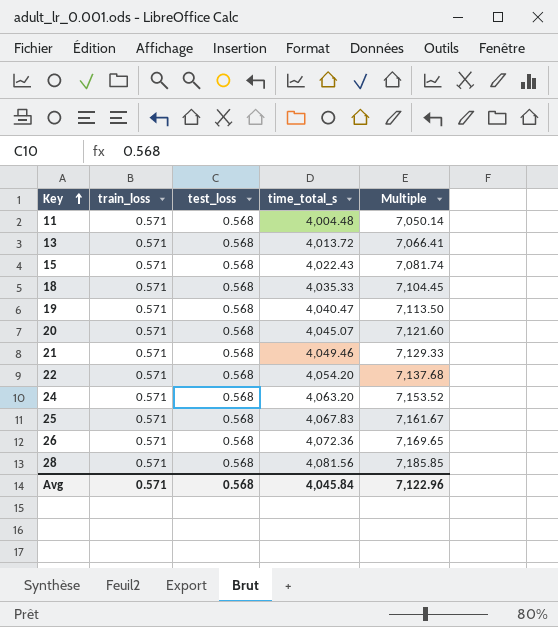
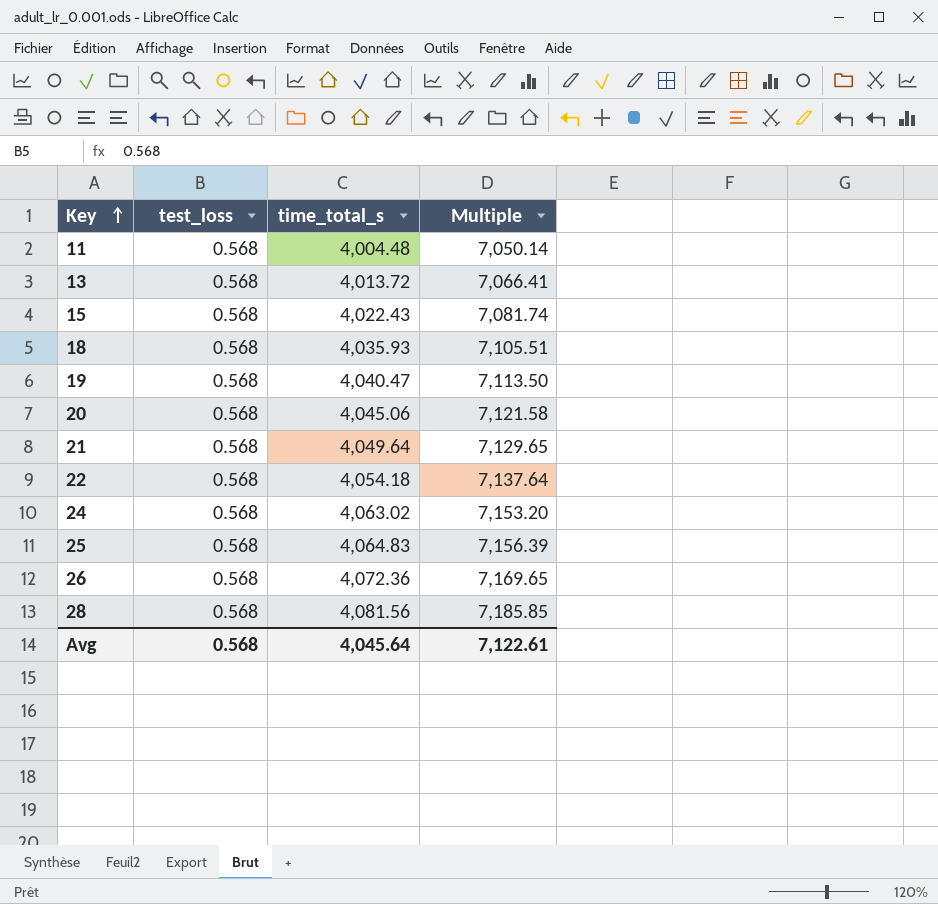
column train_loss | position: 2 -> none
18 | time_total_s: 4,035.33 -> 4,035.93
18 | Multiple: 7,104.45 -> 7,105.51
20 | time_total_s: 4,045.07 -> 4,045.06
20 | Multiple: 7,121.60 -> 7,121.58
21 | time_total_s: 4,049.46 -> 4,049.64
21 | Multiple: 7,129.33 -> 7,129.65
22 | time_total_s: 4,054.20 -> 4,054.18
22 | Multiple: 7,137.68 -> 7,137.64
24 | time_total_s: 4,063.20 -> 4,063.02
24 | Multiple: 7,153.52 -> 7,153.20
25 | time_total_s: 4,067.83 -> 4,064.83
25 | Multiple: 7,161.67 -> 7,156.39
Avg | time_total_s: 4,045.84 -> 4,045.64
Avg | Multiple: 7,122.96 -> 7,122.61

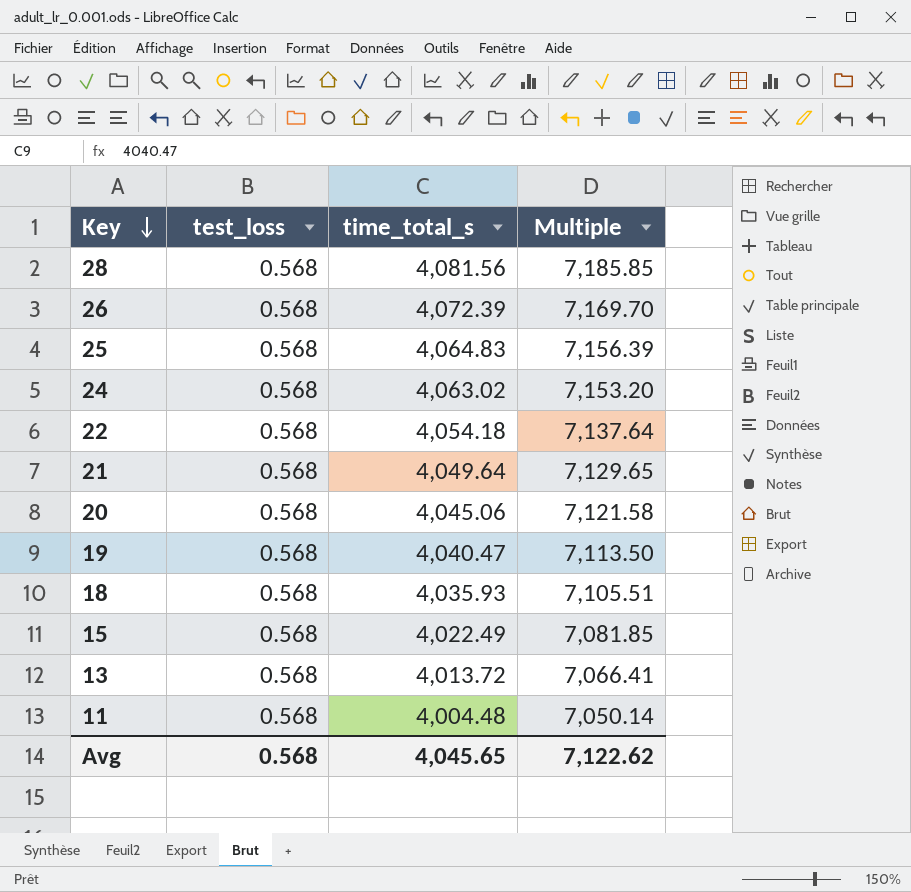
row order: Key ascending -> Key descending
26 | time_total_s: 4,072.36 -> 4,072.39
26 | Multiple: 7,169.65 -> 7,169.70
15 | time_total_s: 4,022.43 -> 4,022.49
15 | Multiple: 7,081.74 -> 7,081.85
Avg | time_total_s: 4,045.64 -> 4,045.65
Avg | Multiple: 7,122.61 -> 7,122.62

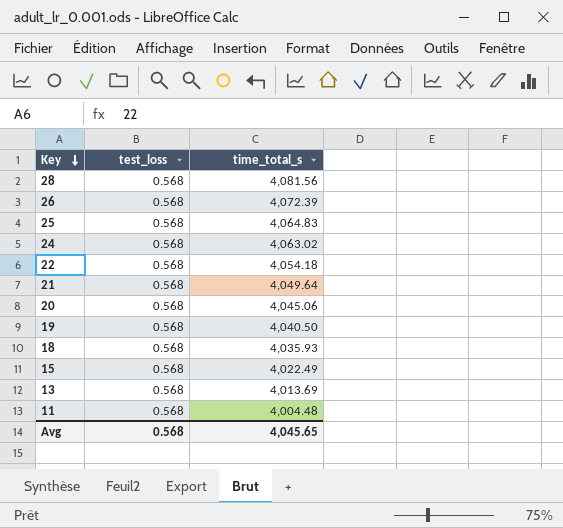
column Multiple | formula: [time_total_s] / [test_loss] -> none
19 | time_total_s: 4,040.47 -> 4,040.50
13 | time_total_s: 4,013.72 -> 4,013.69

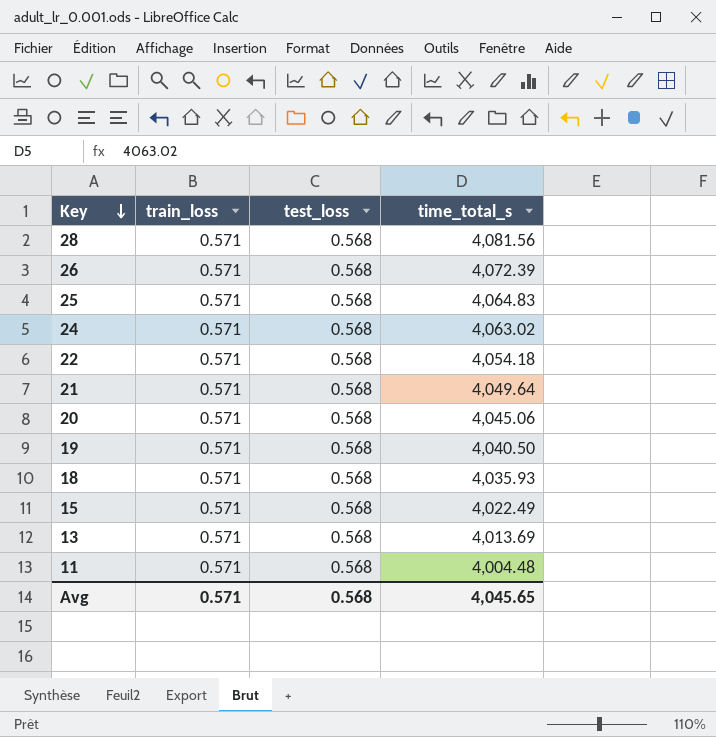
column train_loss | position: none -> 2

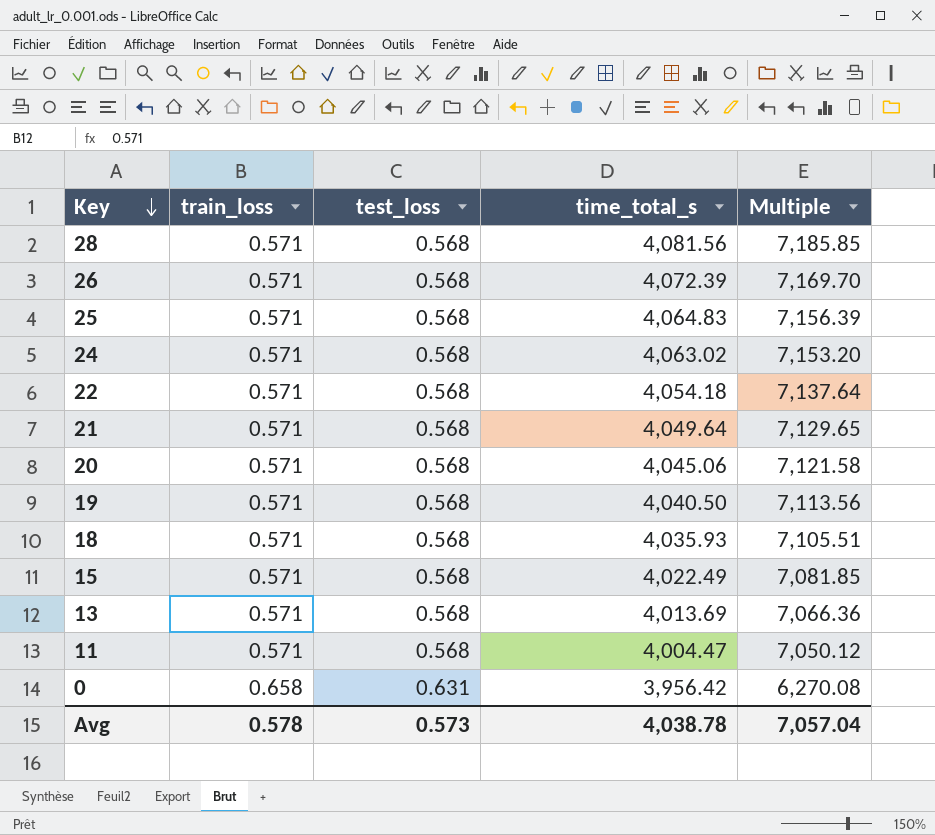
column Multiple | formula: none -> [time_total_s] / [test_loss]
11 | time_total_s: 4,004.48 -> 4,004.47
row 0: none -> 0.658 | 0.631 | 3,956.42 | 6,270.08
Avg | train_loss: 0.571 -> 0.578
Avg | test_loss: 0.568 -> 0.573
Avg | time_total_s: 4,045.65 -> 4,038.78

